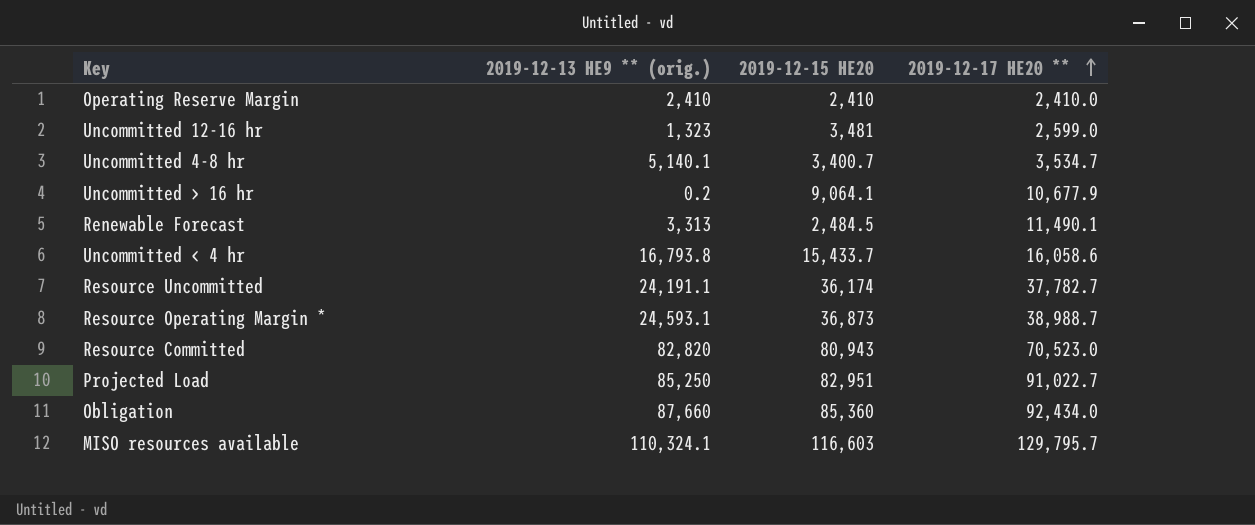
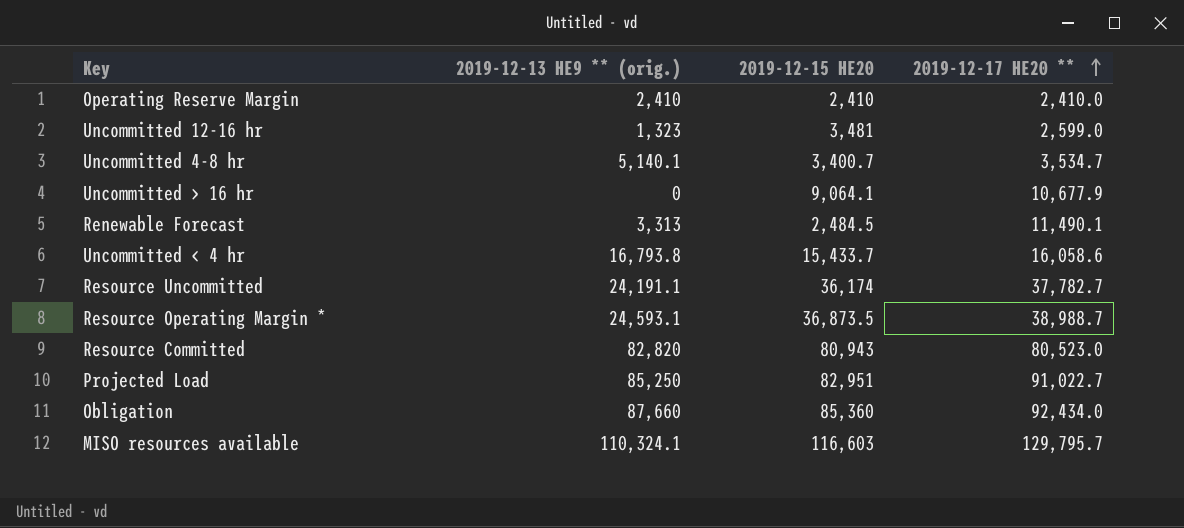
Uncommitted > 16 hr | 2019-12-13 HE9 ** (orig.): 0.2 -> 0
Resource Operating Margin * | 2019-12-15 HE20: 36,873 -> 36,873.5
Resource Committed | 2019-12-17 HE20 **: 70,523.0 -> 80,523.0

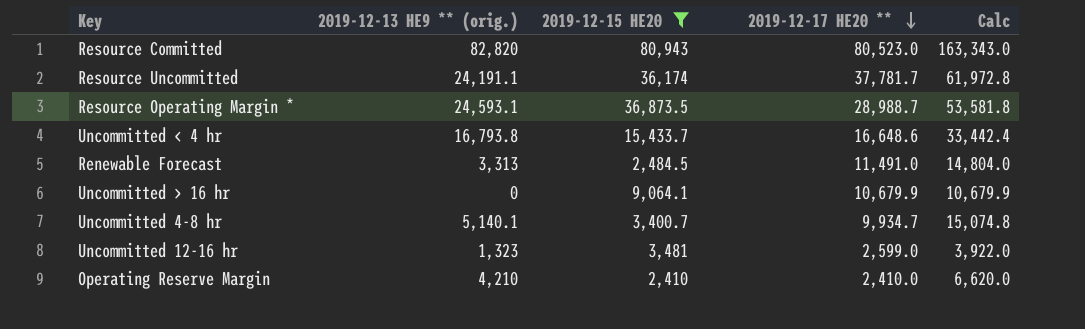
filter: none -> 2019-12-15 HE20 <= 80,943
row order: 2019-12-17 HE20 ** ascending -> 2019-12-17 HE20 ** descending
column Calc | formula: none -> [2019-12-13 HE9 ** (orig.)] + [2019-12-17 HE20 **]
Resource Uncommitted | 2019-12-17 HE20 **: 37,782.7 -> 37,781.7
Resource Operating Margin * | 2019-12-17 HE20 **: 38,988.7 -> 28,988.7
Uncommitted < 4 hr | 2019-12-17 HE20 **: 16,058.6 -> 16,648.6
Renewable Forecast | 2019-12-17 HE20 **: 11,490.1 -> 11,491.0
Uncommitted > 16 hr | 2019-12-17 HE20 **: 10,677.9 -> 10,679.9
Uncommitted 4-8 hr | 2019-12-17 HE20 **: 3,534.7 -> 9,934.7
Operating Reserve Margin | 2019-12-13 HE9 ** (orig.): 2,410 -> 4,210

